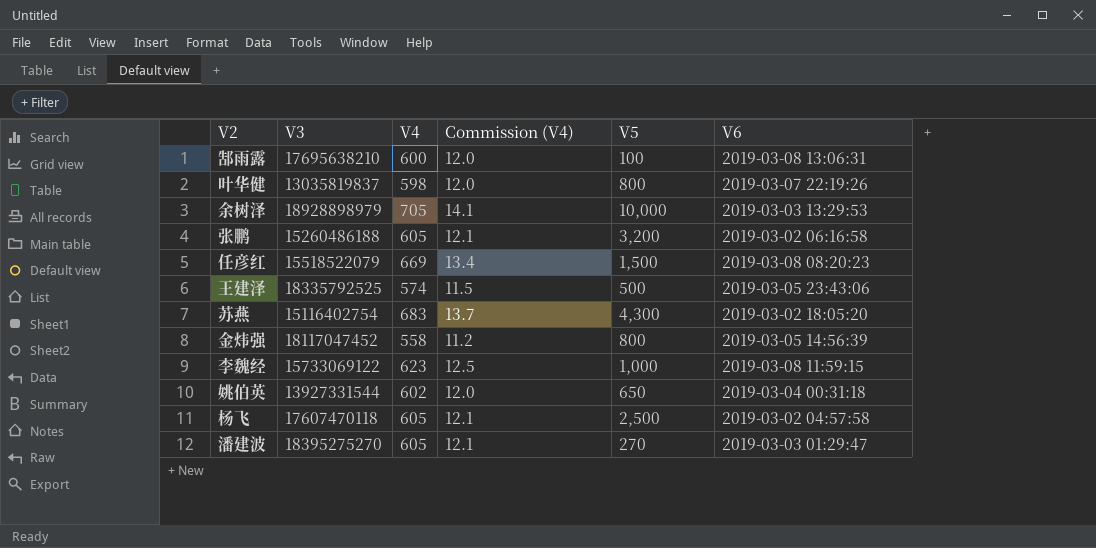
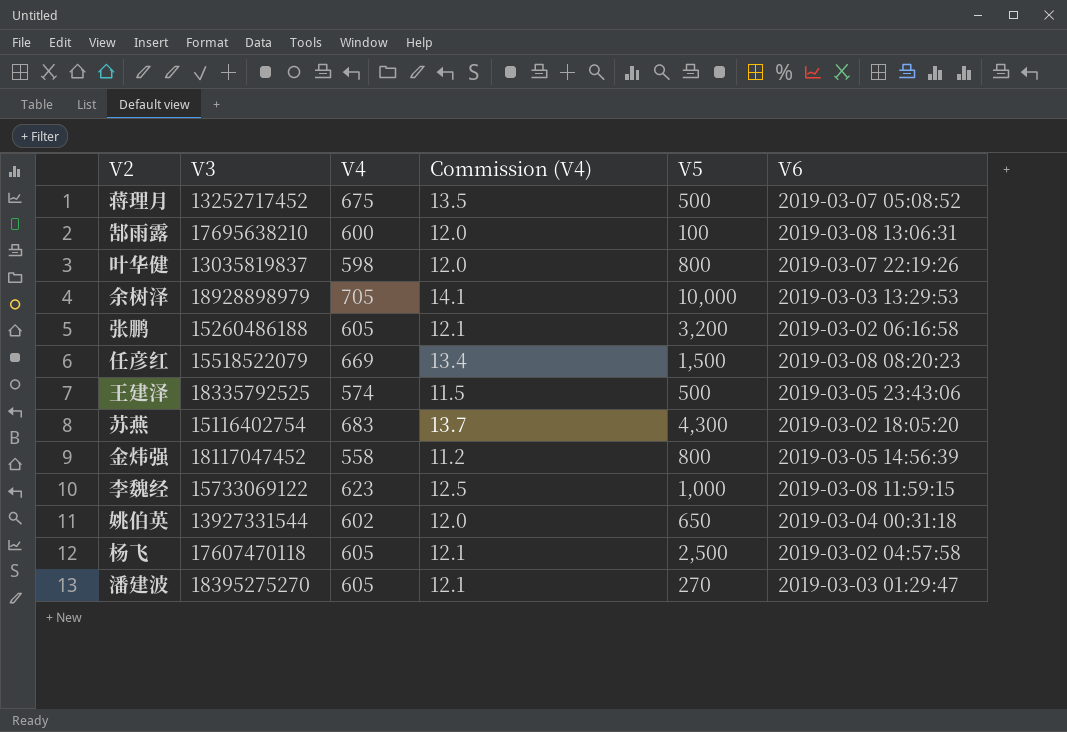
row 蒋理月: none -> 13252717452 | 675 | 13.5 | 500 | 2019-03-07 05:08:52

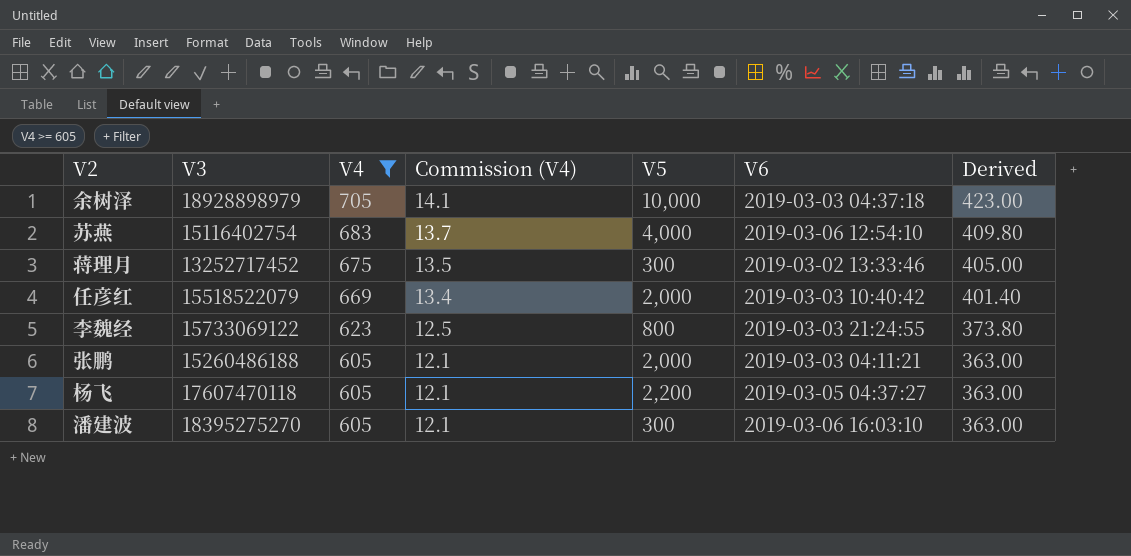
filter: none -> V4 >= 605
row order: none -> V4 descending
column Derived | formula: none -> [V4] * 0.6
余树泽 | V6: 2019-03-03 13:29:53 -> 2019-03-03 04:37:18
苏燕 | V5: 4,300 -> 4,000
苏燕 | V6: 2019-03-02 18:05:20 -> 2019-03-06 12:54:10
蒋理月 | V5: 500 -> 300
蒋理月 | V6: 2019-03-07 05:08:52 -> 2019-03-02 13:33:46
任彦红 | V5: 1,500 -> 2,000
任彦红 | V6: 2019-03-08 08:20:23 -> 2019-03-03 10:40:42
李魏经 | V5: 1,000 -> 800
李魏经 | V6: 2019-03-08 11:59:15 -> 2019-03-03 21:24:55
张鹏 | V5: 3,200 -> 2,000
张鹏 | V6: 2019-03-02 06:16:58 -> 2019-03-03 04:11:21
杨飞 | V5: 2,500 -> 2,200
杨飞 | V6: 2019-03-02 04:57:58 -> 2019-03-05 04:37:27
潘建波 | V5: 270 -> 300
潘建波 | V6: 2019-03-03 01:29:47 -> 2019-03-06 16:03:10

